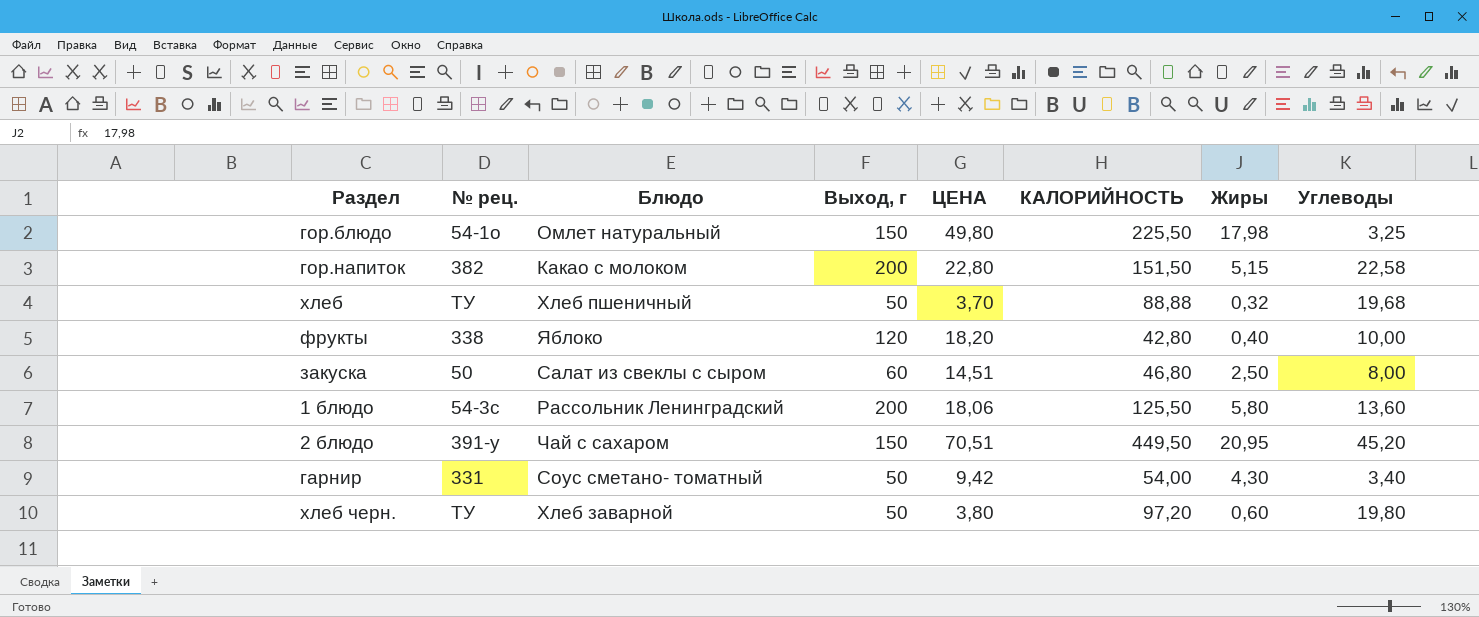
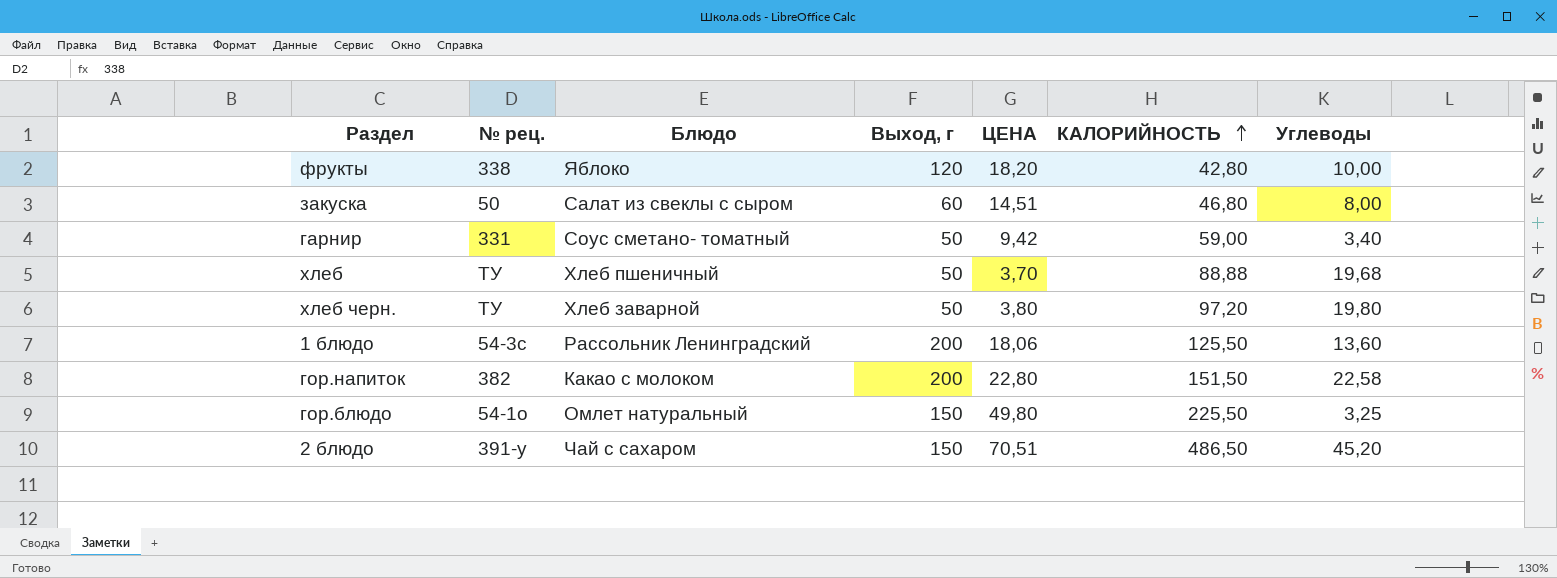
row order: none -> КАЛОРИЙНОСТЬ ascending
column Жиры | position: 7 -> none
гарнир | КАЛОРИЙНОСТЬ: 54,00 -> 59,00
2 блюдо | КАЛОРИЙНОСТЬ: 449,50 -> 486,50

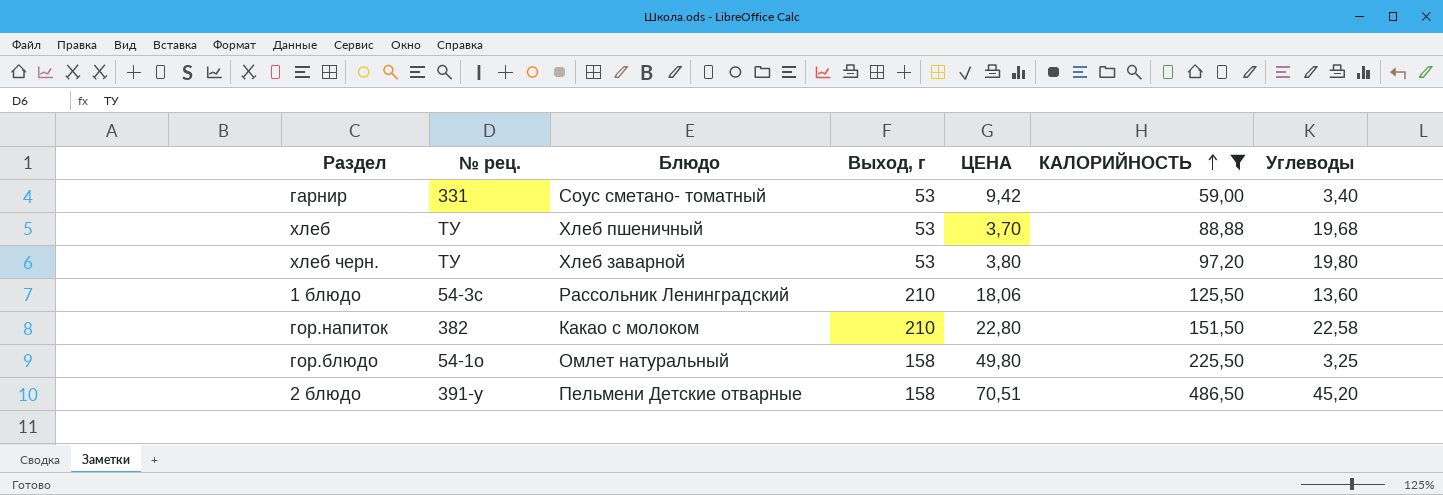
filter: none -> КАЛОРИЙНОСТЬ >= 59,00
гарнир | Выход, г: 50 -> 53
хлеб | Выход, г: 50 -> 53
хлеб черн. | Выход, г: 50 -> 53
1 блюдо | Выход, г: 200 -> 210
гор.напиток | Выход, г: 200 -> 210
гор.блюдо | Выход, г: 150 -> 158
2 блюдо | Блюдо: Чай с сахаром -> Пельмени Детские отварные
2 блюдо | Выход, г: 150 -> 158

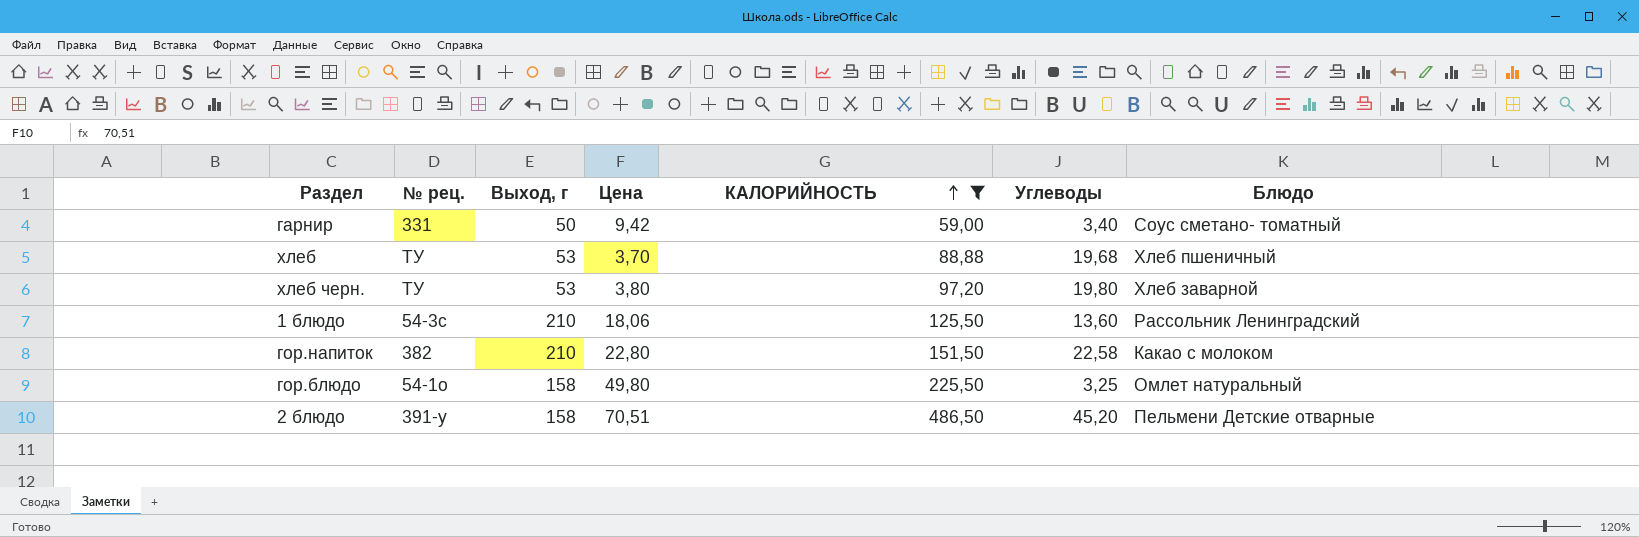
column name: ЦЕНА -> Цена
column Блюдо | position: 3 -> 7
гарнир | Выход, г: 53 -> 50

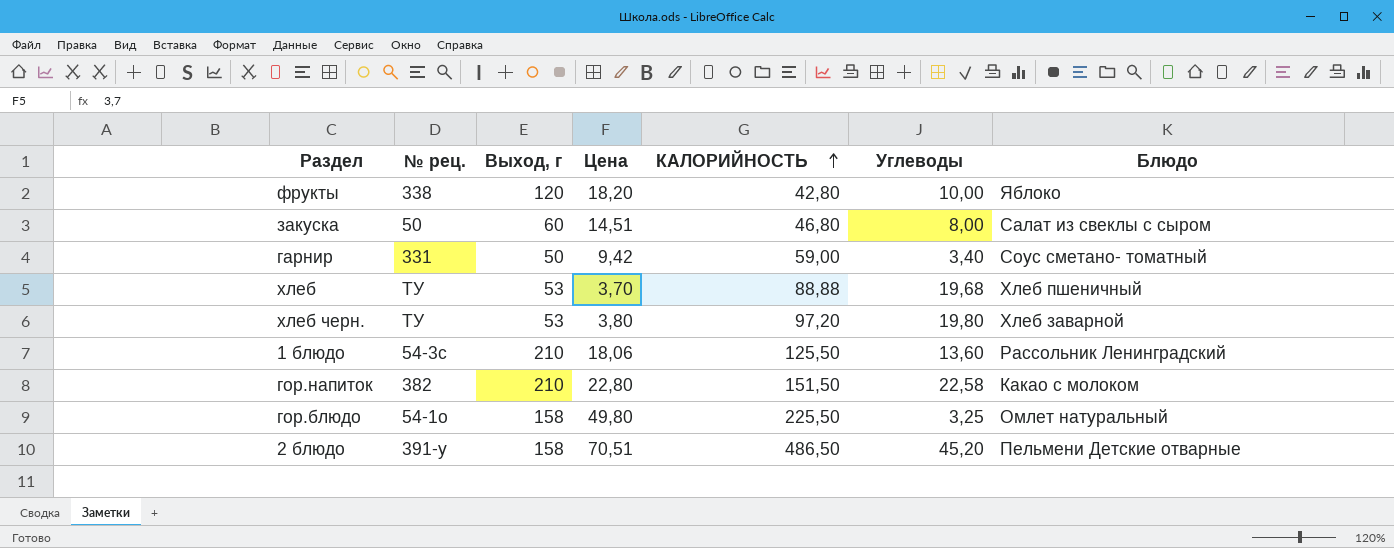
filter: КАЛОРИЙНОСТЬ >= 59,00 -> none

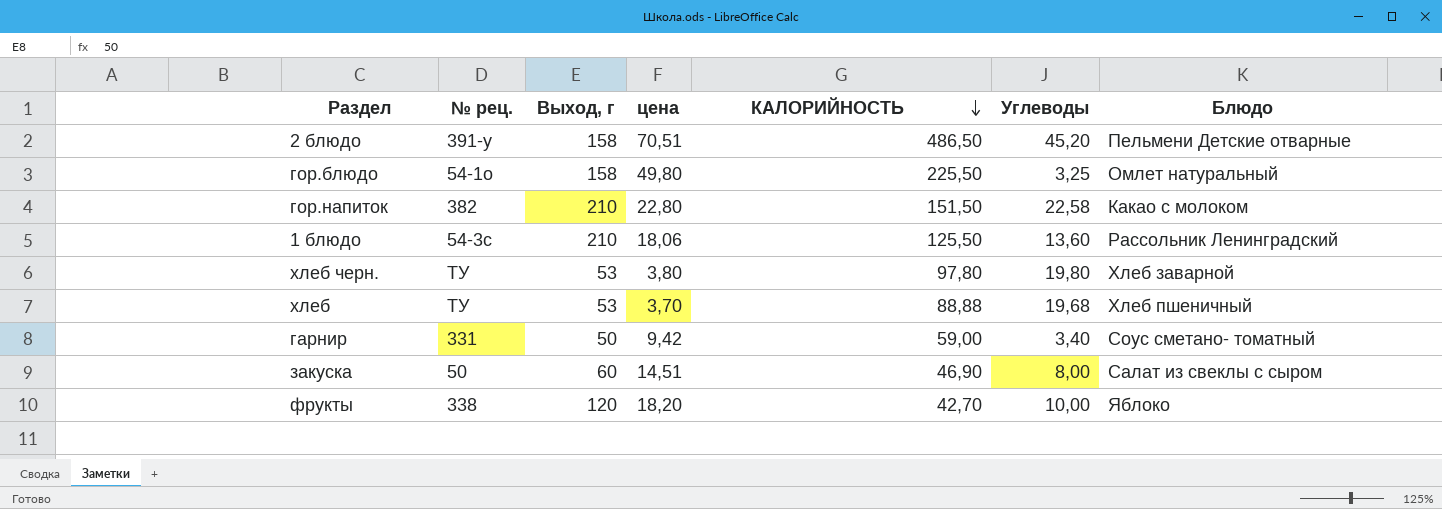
row order: КАЛОРИЙНОСТЬ ascending -> КАЛОРИЙНОСТЬ descending
column name: Цена -> цена
хлеб черн. | КАЛОРИЙНОСТЬ: 97,20 -> 97,80
закуска | КАЛОРИЙНОСТЬ: 46,80 -> 46,90
фрукты | КАЛОРИЙНОСТЬ: 42,80 -> 42,70

